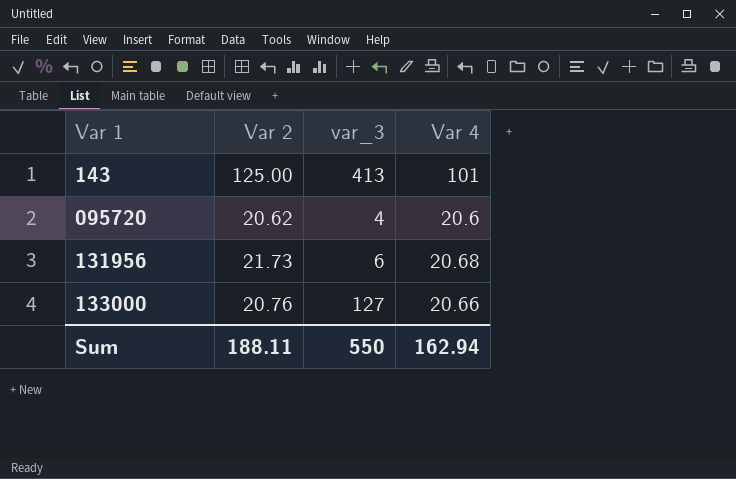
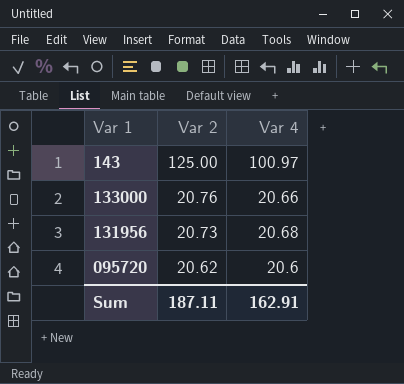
row order: Var 1 ascending -> Var 2 descending
column var_3 | position: 3 -> none
143 | Var 4: 101 -> 100.97
131956 | Var 2: 21.73 -> 20.73
Sum | Var 2: 188.11 -> 187.11
Sum | Var 4: 162.94 -> 162.91

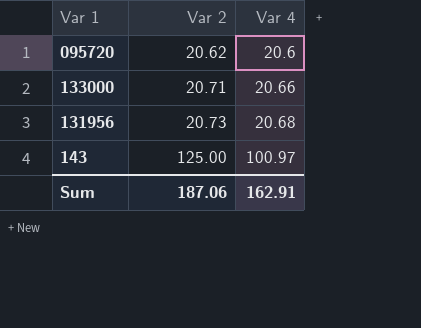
row order: Var 2 descending -> Var 2 ascending
133000 | Var 2: 20.76 -> 20.71
Sum | Var 2: 187.11 -> 187.06

